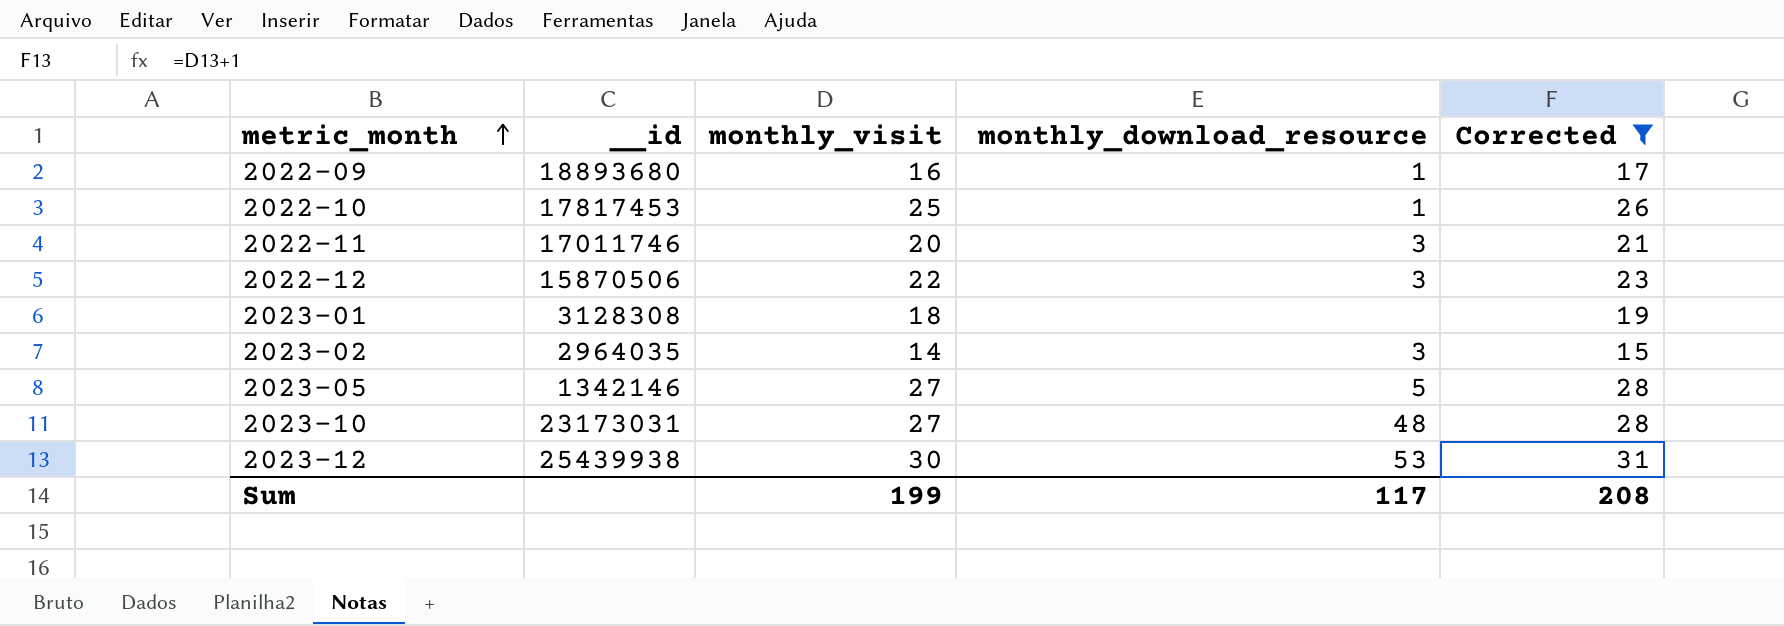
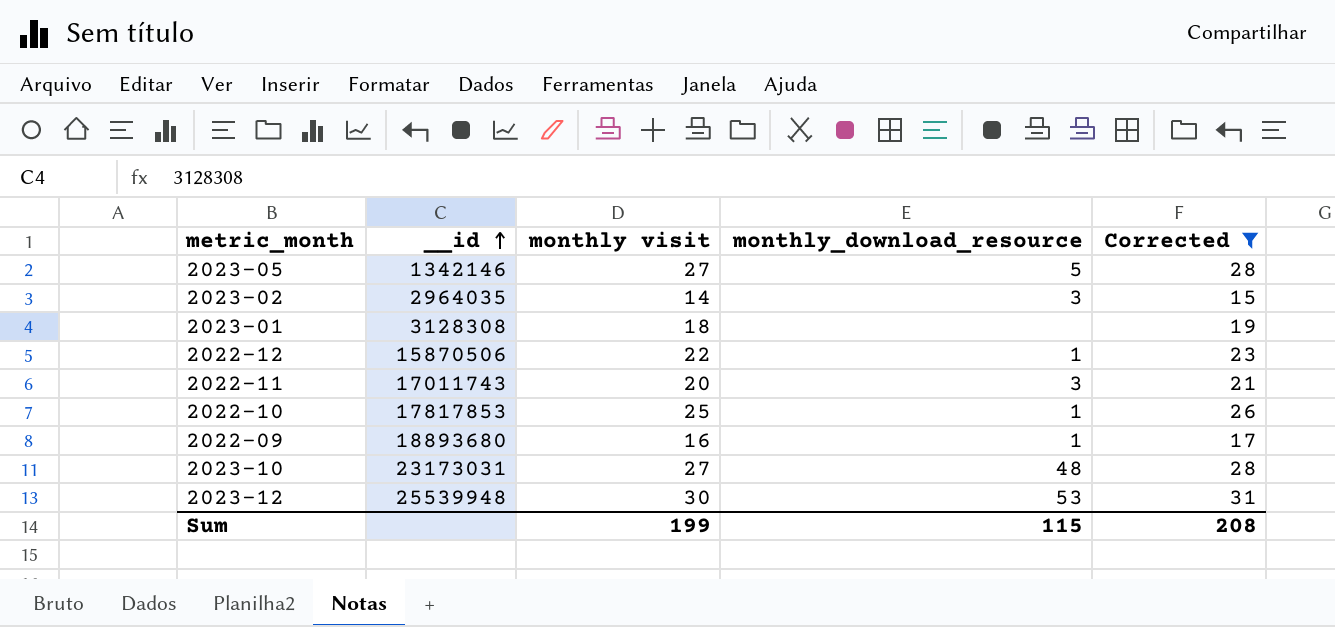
row order: metric_month ascending -> __id ascending
column name: monthly_visit -> monthly visit
2022-12 | monthly_download_resource: 3 -> 1
2022-11 | __id: 17011746 -> 17011743
2022-10 | __id: 17817453 -> 17817853
2023-12 | __id: 25439938 -> 25539948
Sum | monthly_download_resource: 117 -> 115

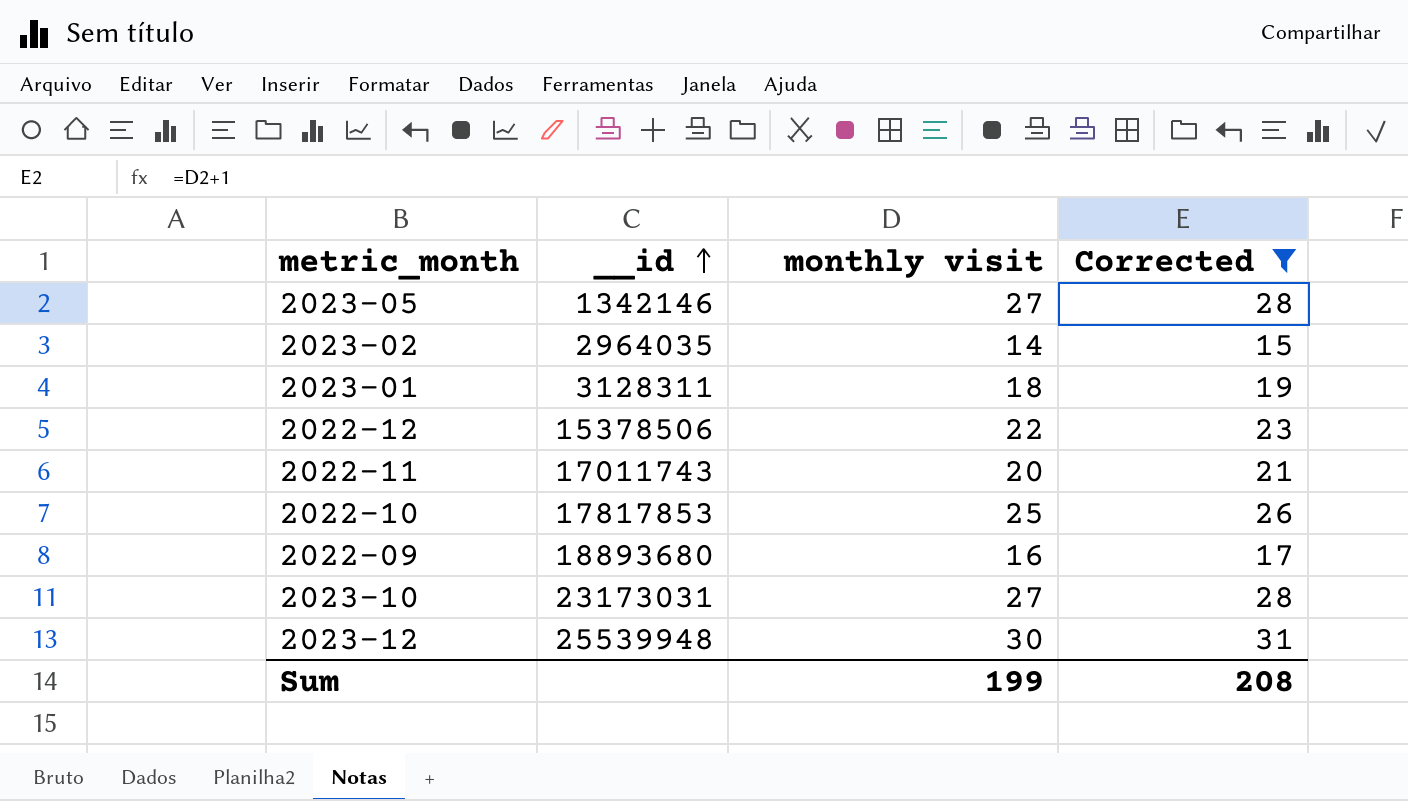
column monthly_download_resource | position: 4 -> none
2023-01 | __id: 3128308 -> 3128311
2022-12 | __id: 15870506 -> 15378506

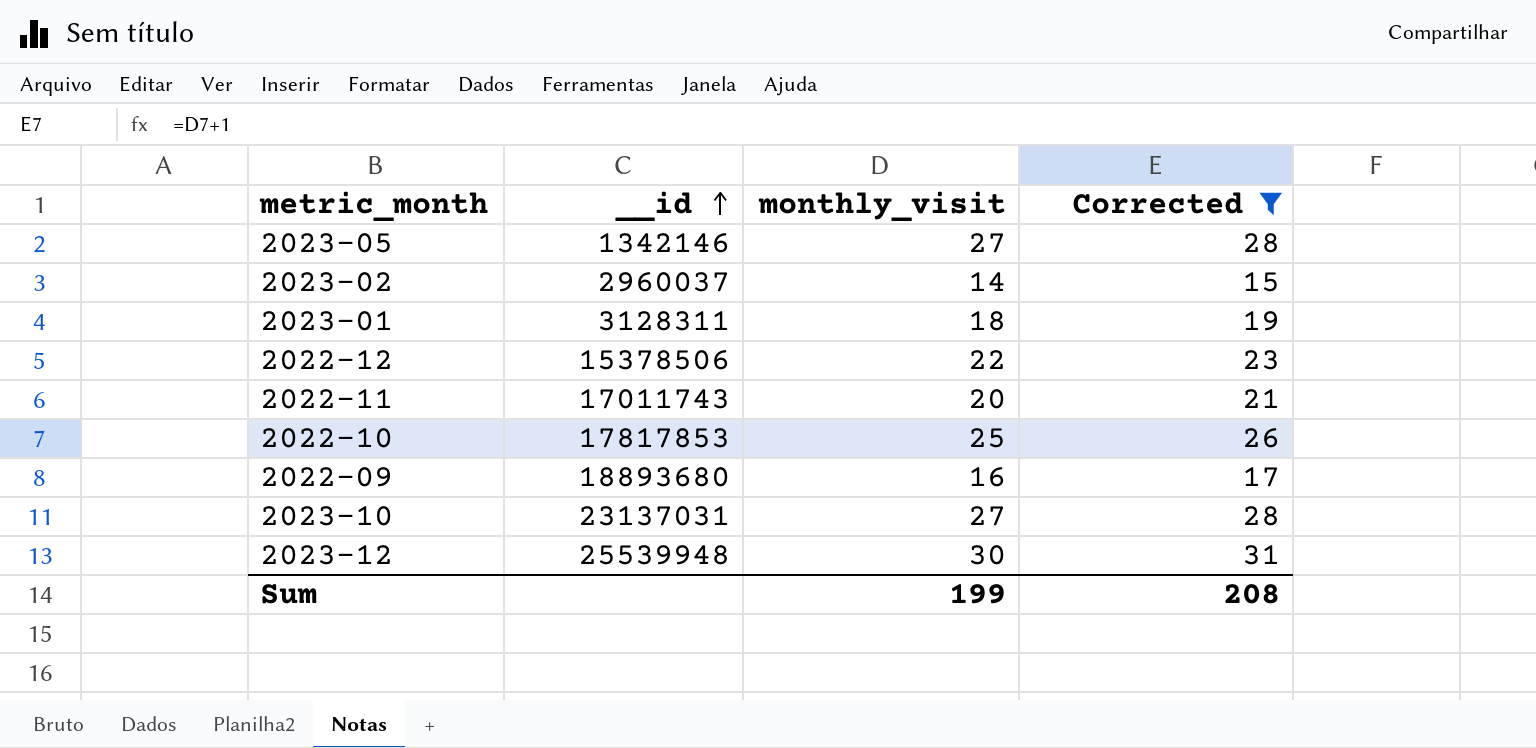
column name: monthly visit -> monthly_visit
2023-02 | __id: 2964035 -> 2960037
2023-10 | __id: 23173031 -> 23137031

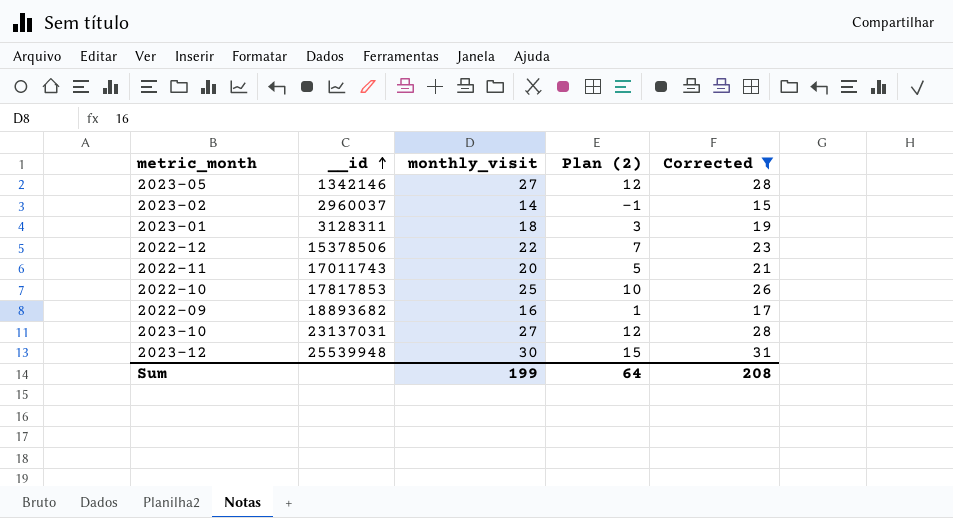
column Plan (2) | formula: none -> [monthly_visit] - 15
2022-09 | __id: 18893680 -> 18893682

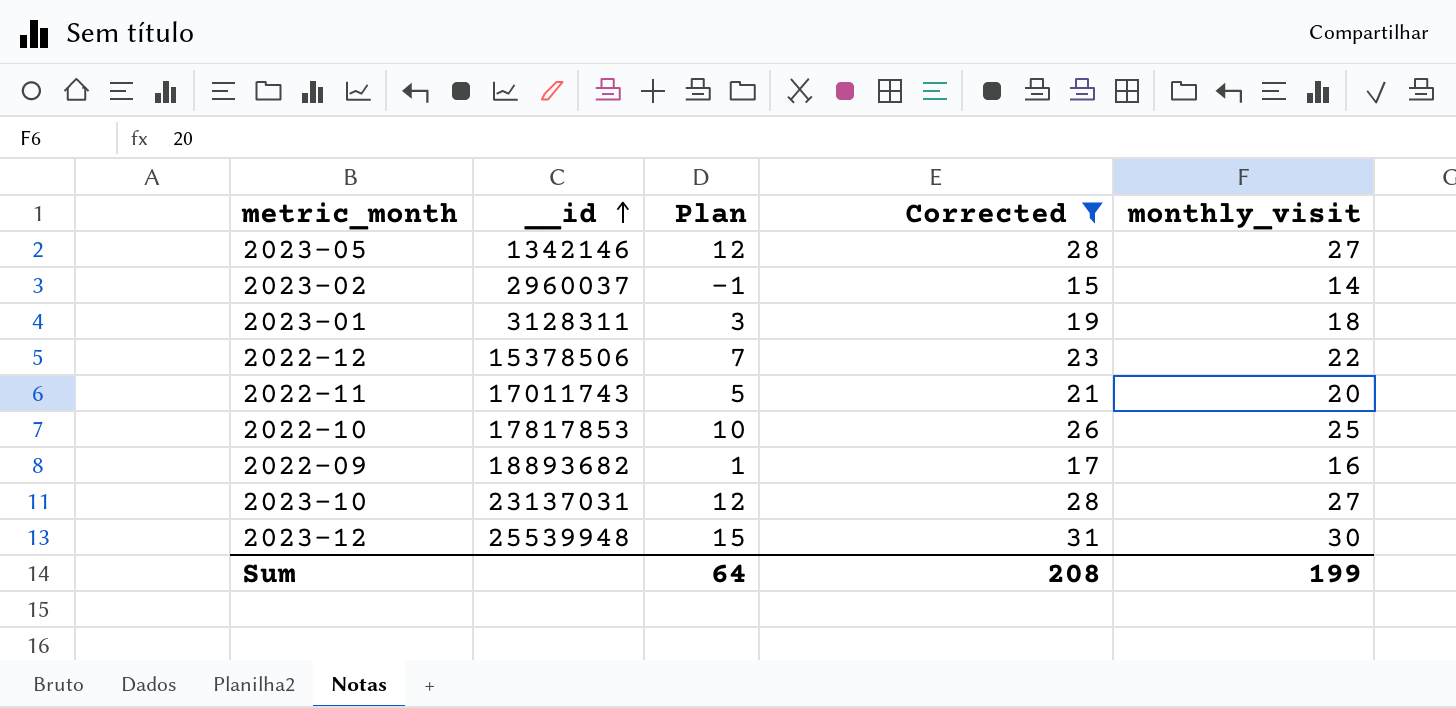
column name: Plan (2) -> Plan
column monthly_visit | position: 3 -> 5

